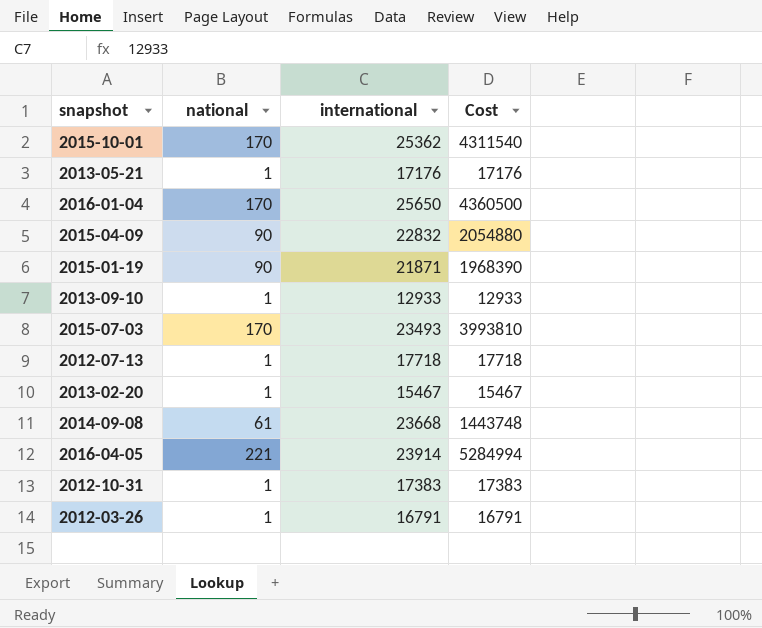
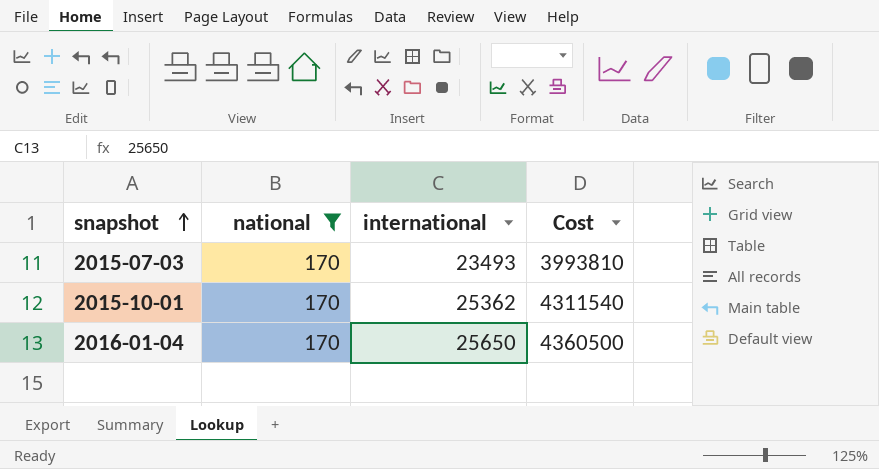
filter: none -> national = 170
row order: none -> snapshot ascending

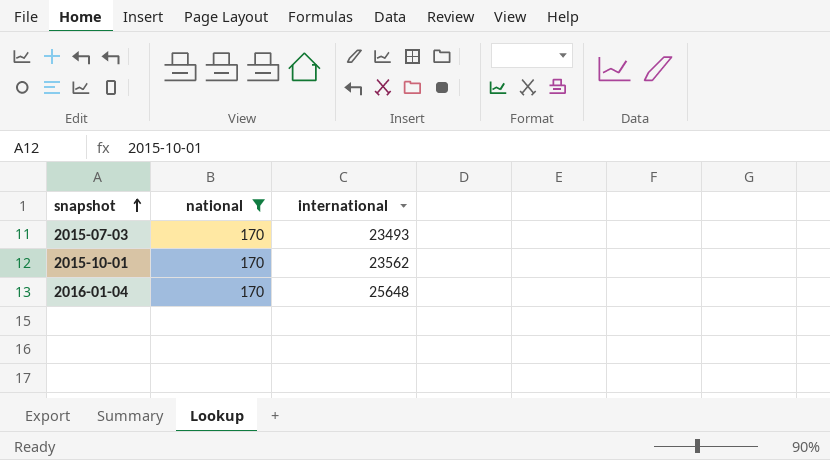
column Cost | formula: [national] * [international] -> none
2015-10-01 | international: 25362 -> 23562
2016-01-04 | international: 25650 -> 25648

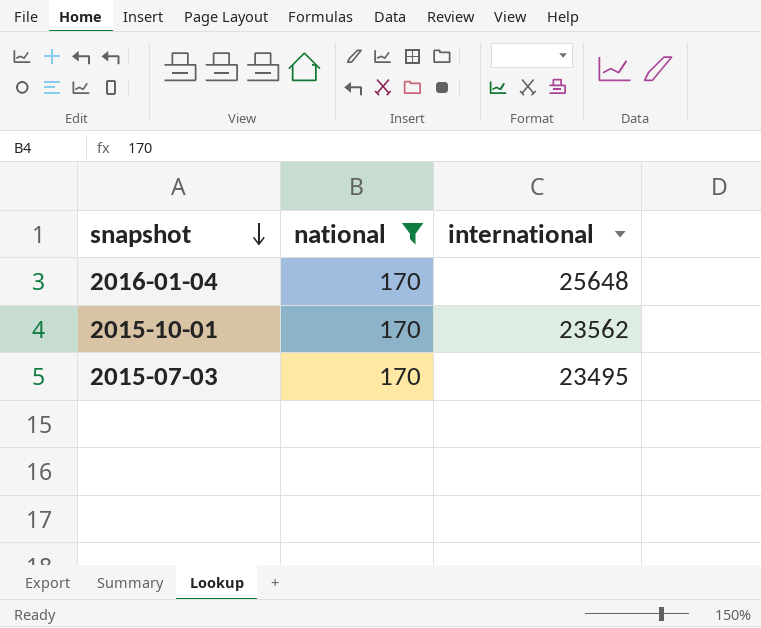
row order: snapshot ascending -> snapshot descending
2015-07-03 | international: 23493 -> 23495

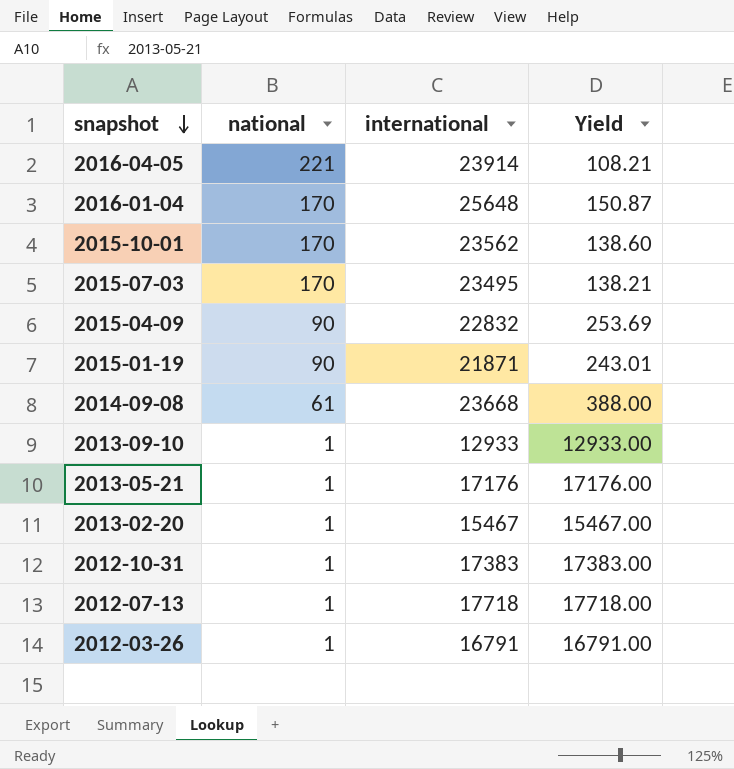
filter: national = 170 -> none
column Yield | formula: none -> [international] / [national]

